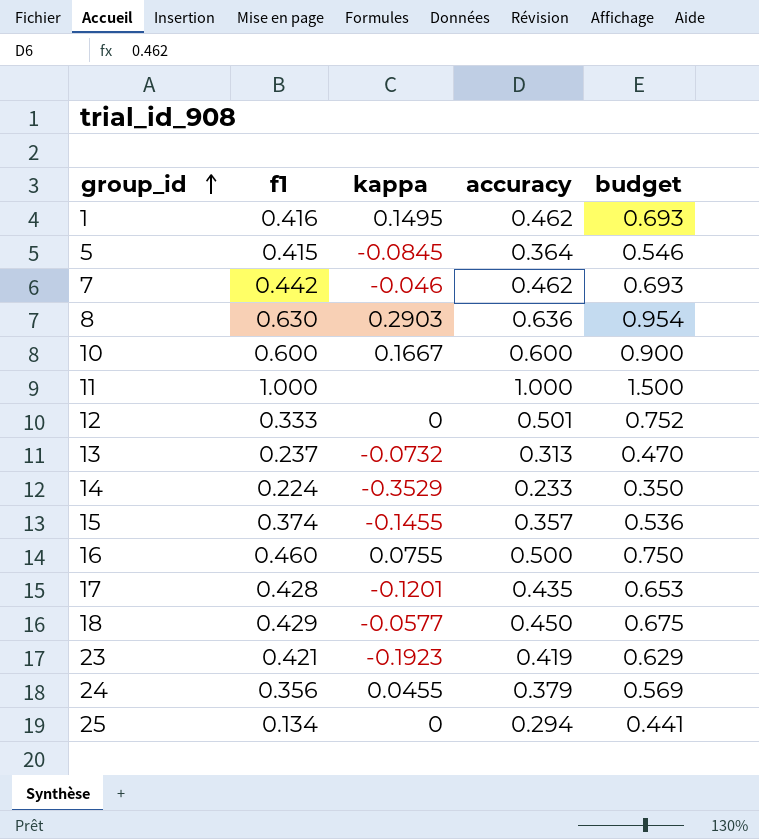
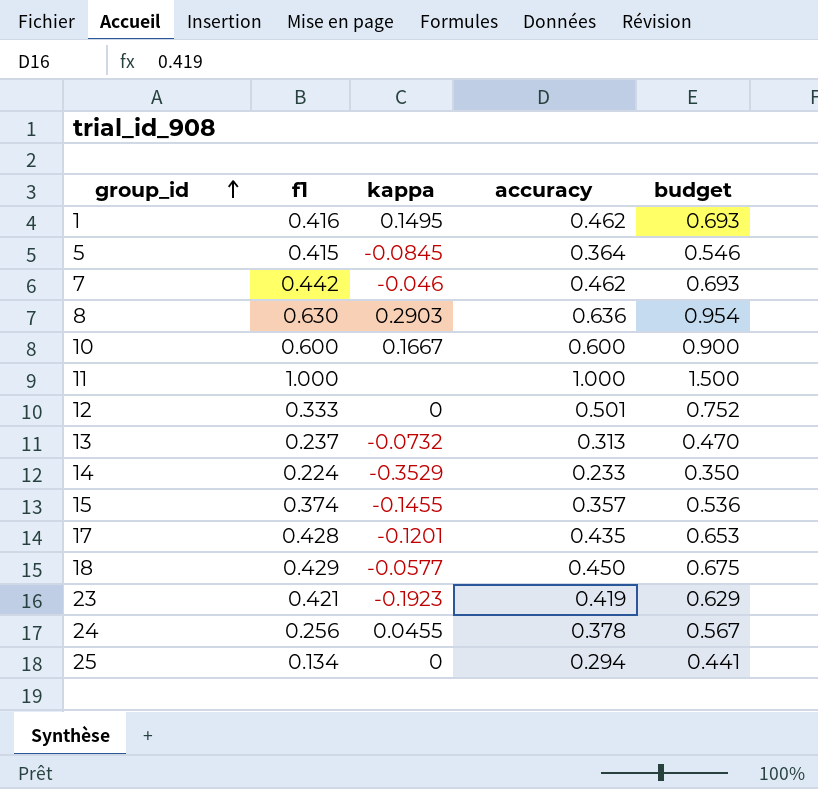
row 16: 0.460 | 0.0755 | 0.500 | 0.750 -> none
24 | f1: 0.356 -> 0.256
24 | accuracy: 0.379 -> 0.378
24 | budget: 0.569 -> 0.567

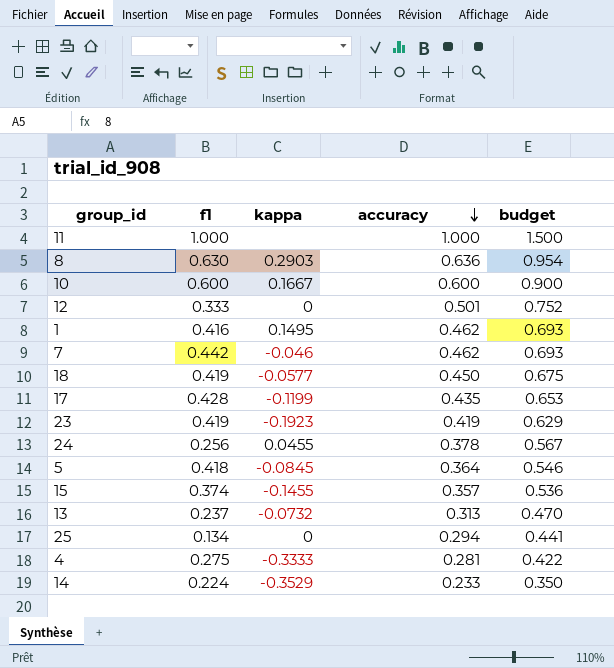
row order: group_id ascending -> accuracy descending
18 | f1: 0.429 -> 0.419
17 | kappa: -0.1201 -> -0.1199
23 | f1: 0.421 -> 0.419
5 | f1: 0.415 -> 0.418
row 4: none -> 0.275 | -0.3333 | 0.281 | 0.422

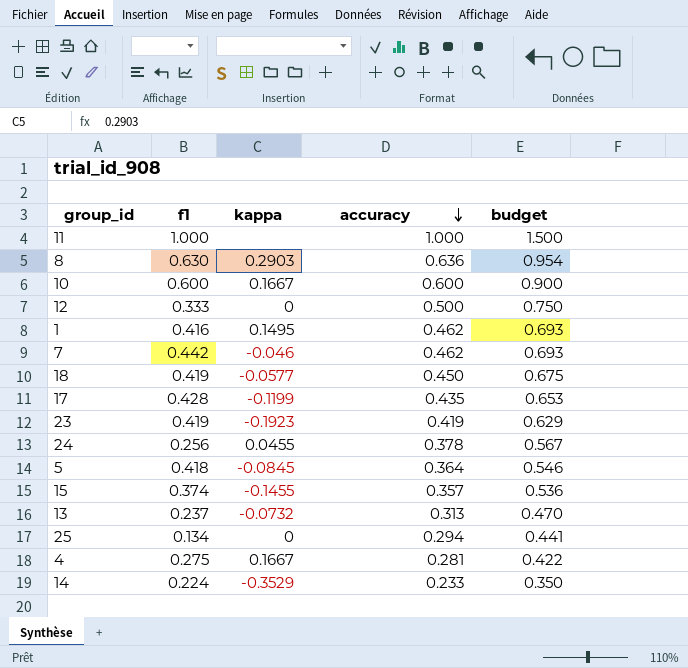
12 | accuracy: 0.501 -> 0.500
12 | budget: 0.752 -> 0.750
4 | kappa: -0.3333 -> 0.1667

